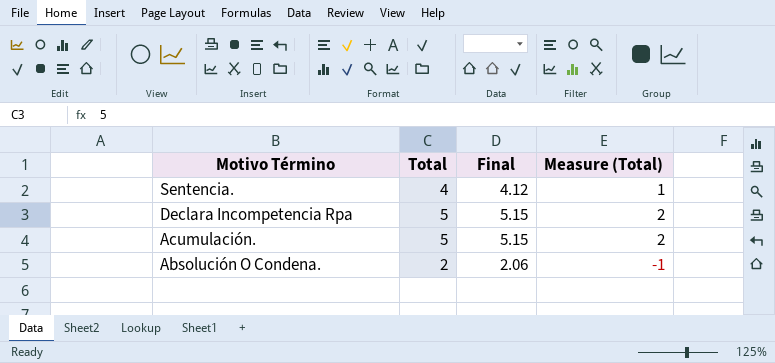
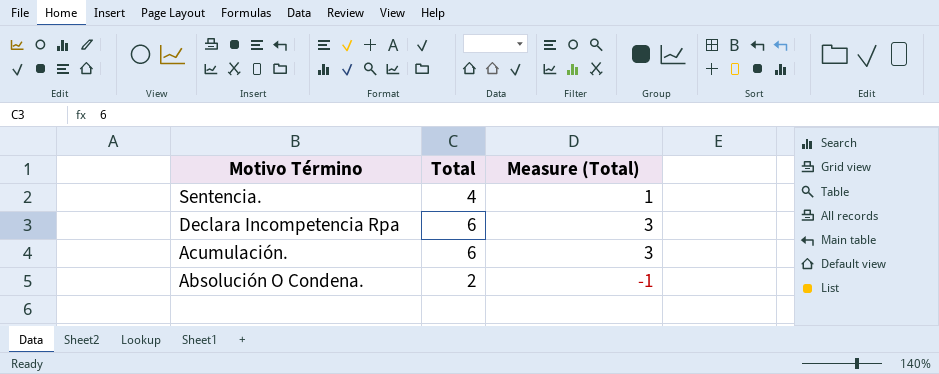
column Final | formula: [Total] * 1.03 -> none
Declara Incompetencia Rpa | Total: 5 -> 6
Declara Incompetencia Rpa | Measure (Total): 2 -> 3
Acumulación. | Total: 5 -> 6
Acumulación. | Measure (Total): 2 -> 3

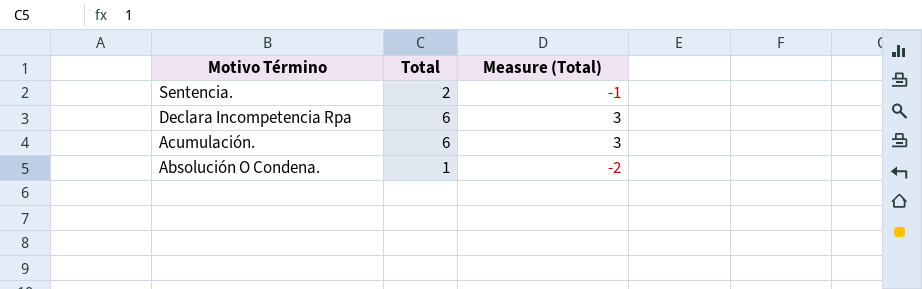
Sentencia. | Total: 4 -> 2
Sentencia. | Measure (Total): 1 -> -1
Absolución O Condena. | Total: 2 -> 1
Absolución O Condena. | Measure (Total): -1 -> -2

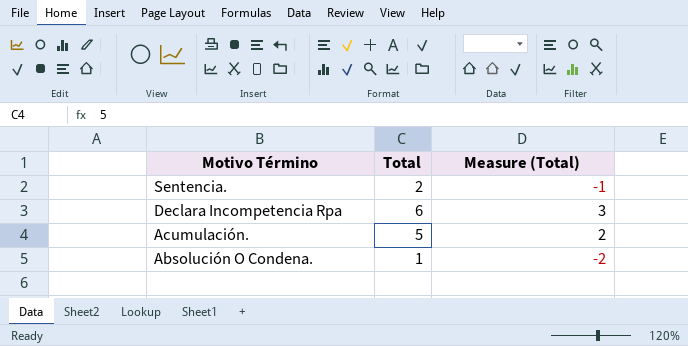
Acumulación. | Total: 6 -> 5
Acumulación. | Measure (Total): 3 -> 2

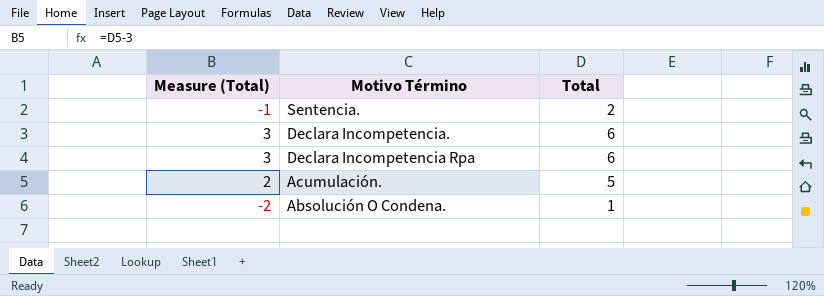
column Measure (Total) | position: 3 -> 1
row Declara Incompetencia.: none -> 3 | 6

